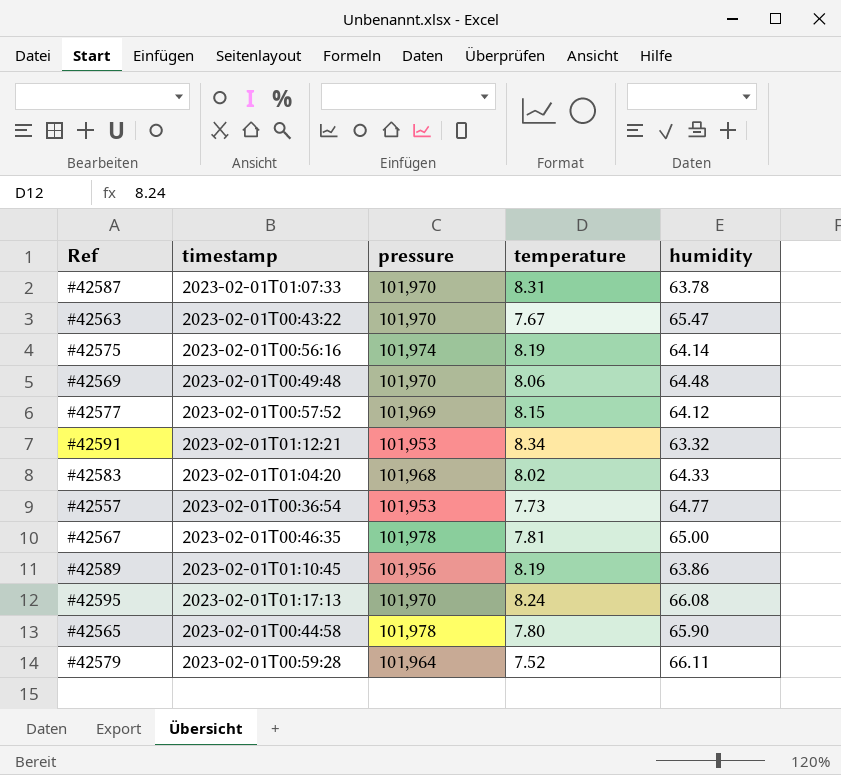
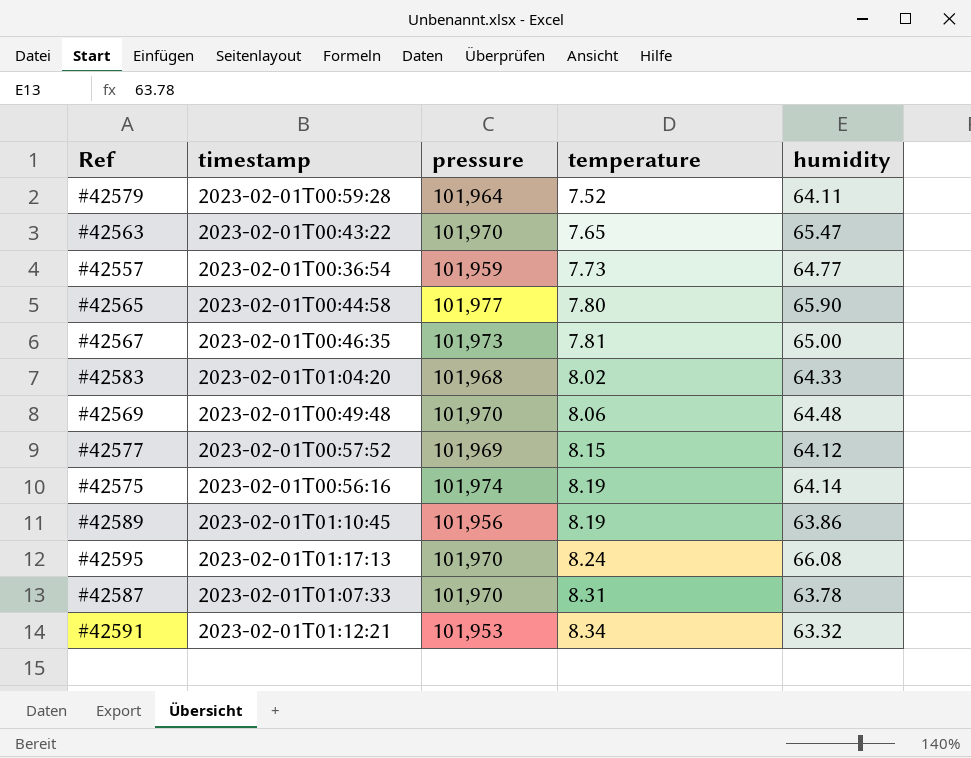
row order: none -> temperature ascending
#42579 | humidity: 66.11 -> 64.11
#42563 | temperature: 7.67 -> 7.65
#42557 | pressure: 101,953 -> 101,959
#42565 | pressure: 101,978 -> 101,977
#42567 | pressure: 101,978 -> 101,973

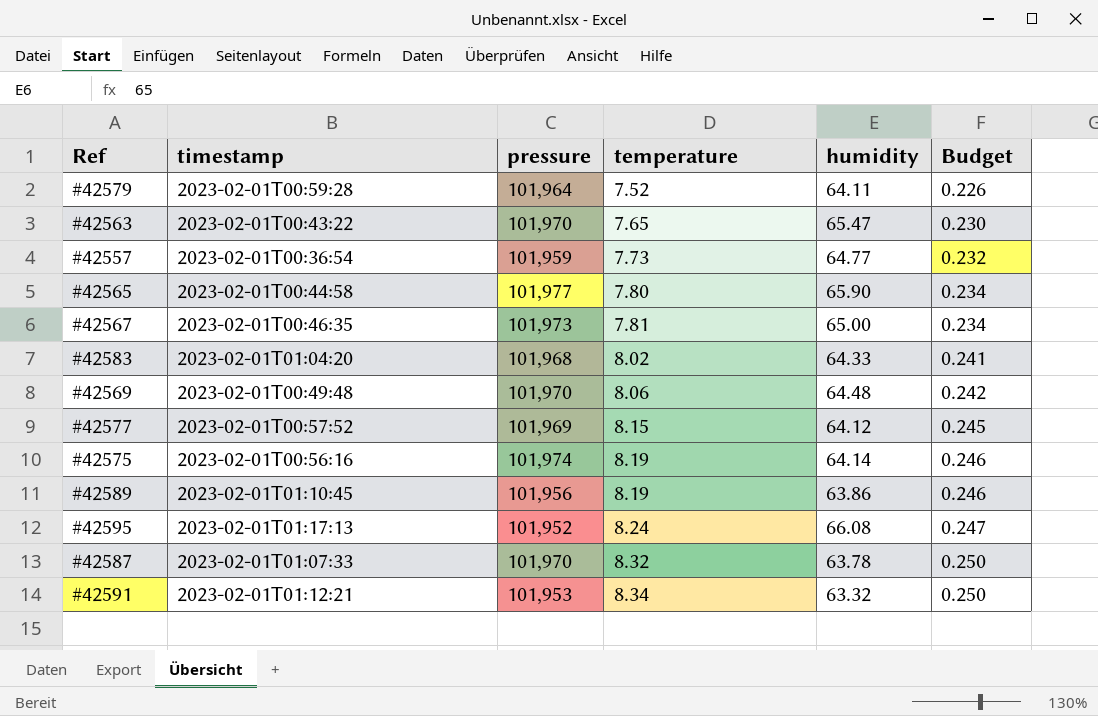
column Budget | formula: none -> [temperature] * 0.03
#42595 | pressure: 101,970 -> 101,952
#42587 | temperature: 8.31 -> 8.32

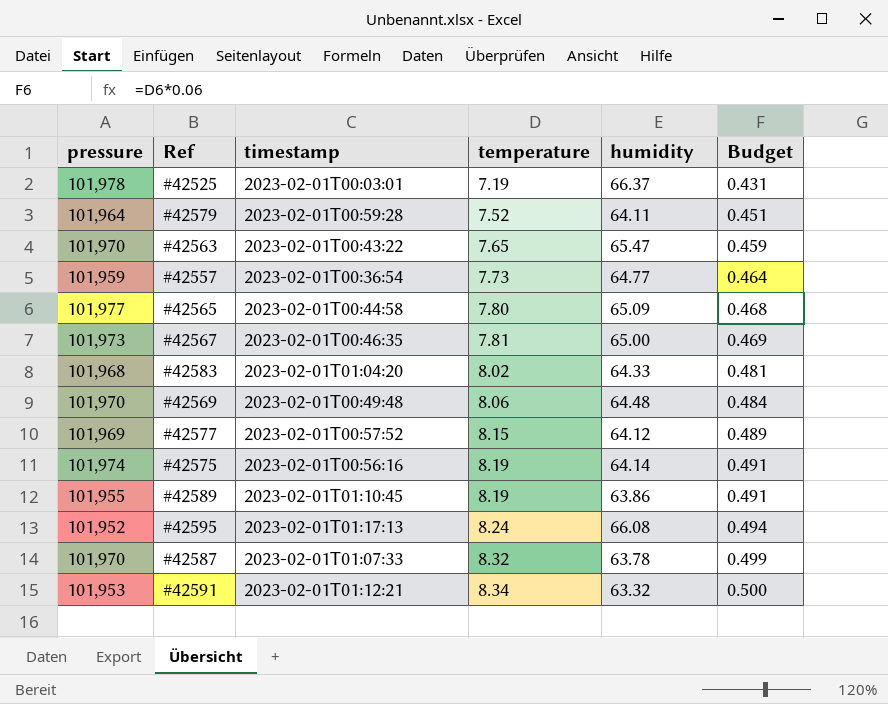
column pressure | position: 3 -> 1
column Budget | formula: [temperature] * 0.03 -> [temperature] * 0.06
row #42525: none -> 101,978 | 2023-02-01T00:03:01 | 7.19 | 66.37 | 0.431
#42565 | humidity: 65.90 -> 65.09
#42589 | pressure: 101,956 -> 101,955

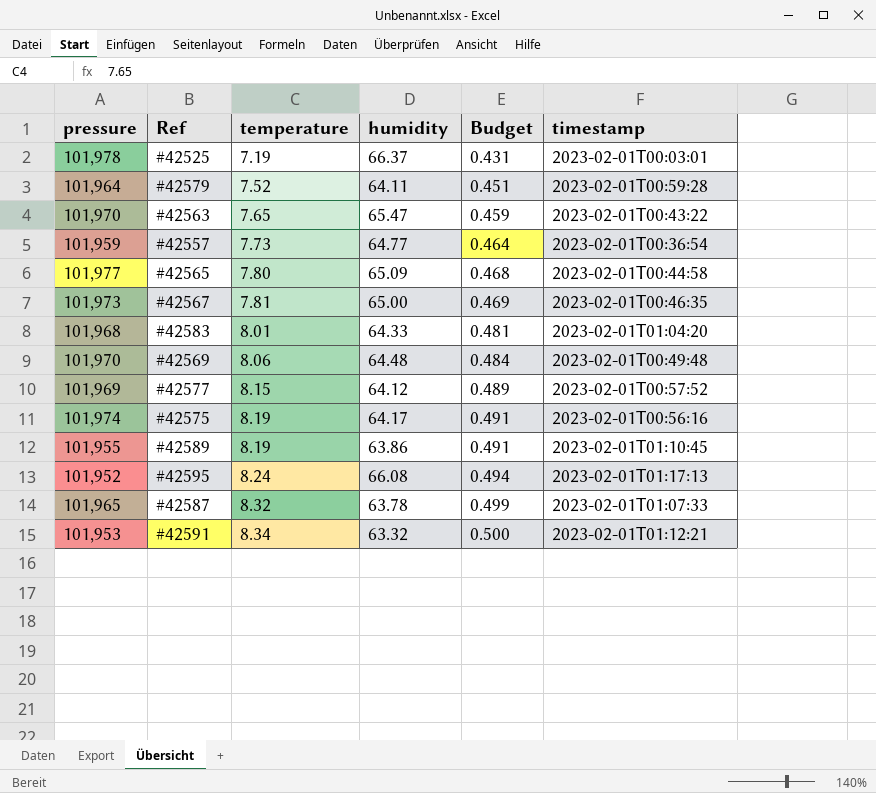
column timestamp | position: 3 -> 6
#42583 | temperature: 8.02 -> 8.01
#42575 | humidity: 64.14 -> 64.17
#42587 | pressure: 101,970 -> 101,965

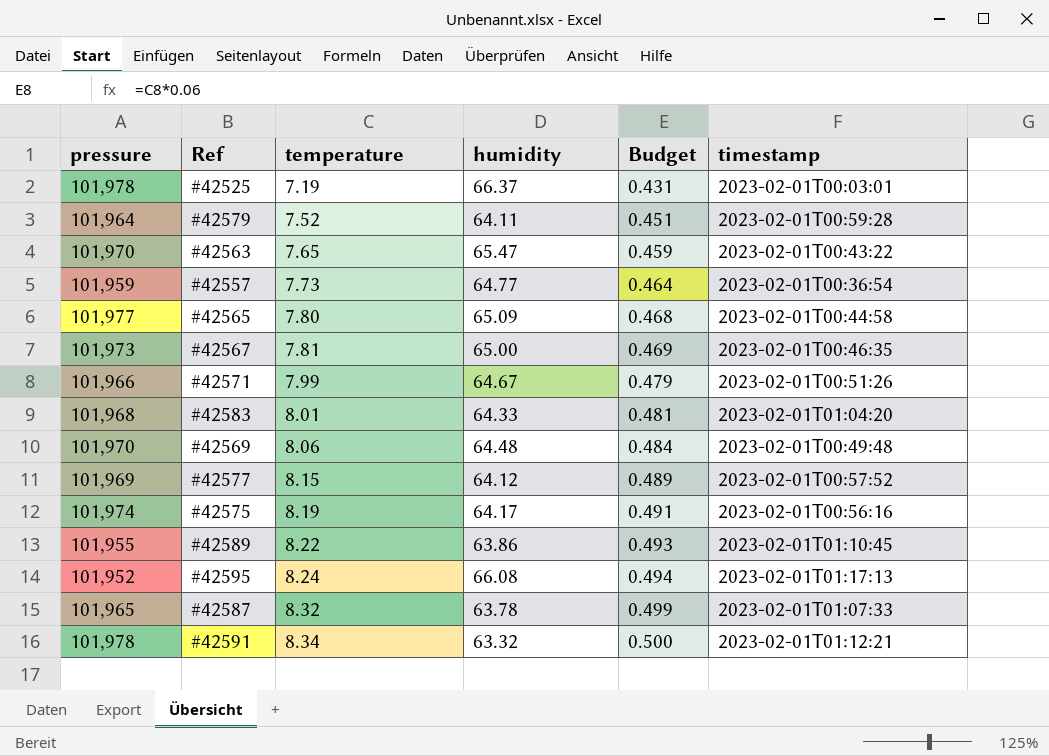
row #42571: none -> 101,966 | 7.99 | 64.67 | 0.479 | 2023-02-01T00:51:26
#42589 | temperature: 8.19 -> 8.22
#42589 | Budget: 0.491 -> 0.493
#42591 | pressure: 101,953 -> 101,978

